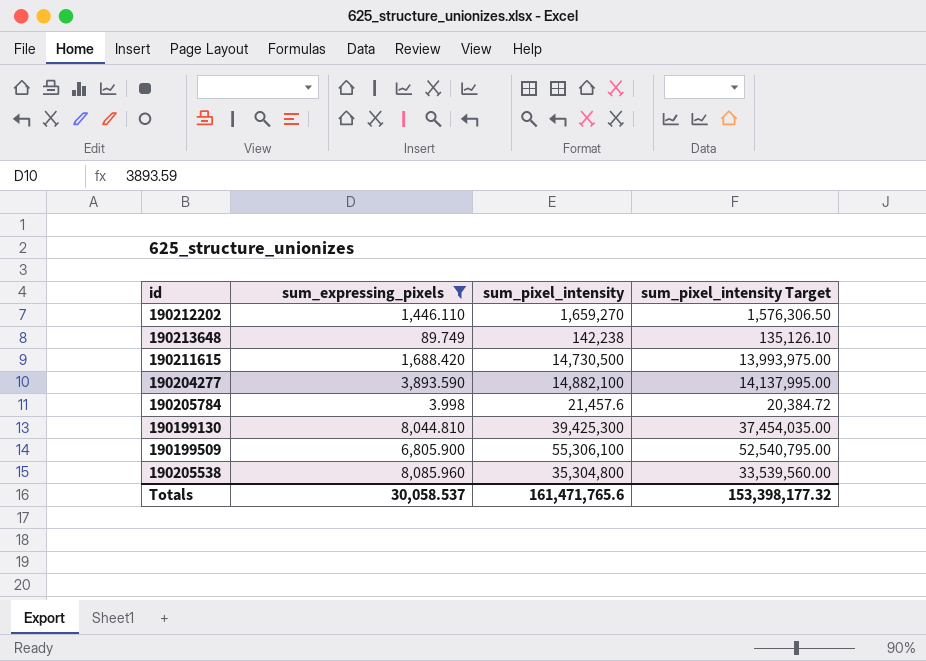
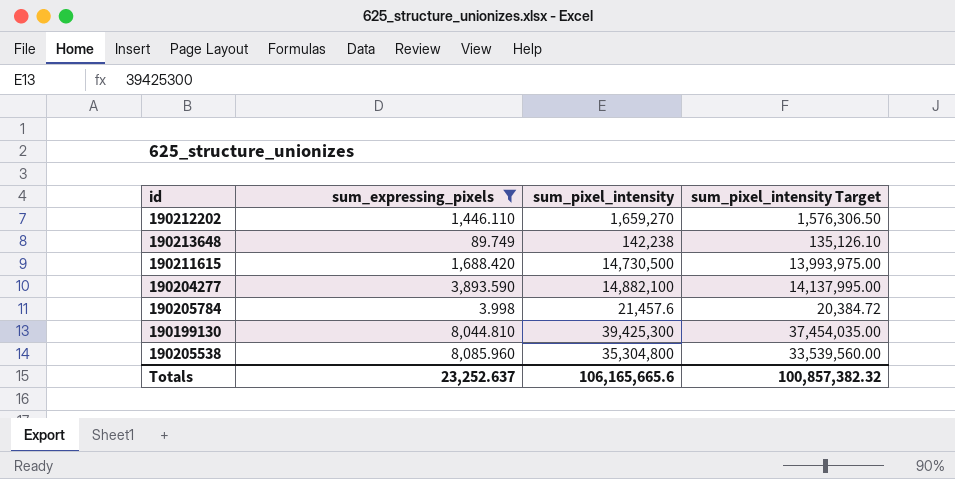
row 190199509: 6,805.900 | 55,306,100 | 52,540,795.00 -> none
Totals | sum_expressing_pixels: 30,058.537 -> 23,252.637
Totals | sum_pixel_intensity: 161,471,765.6 -> 106,165,665.6
Totals | sum_pixel_intensity Target: 153,398,177.32 -> 100,857,382.32

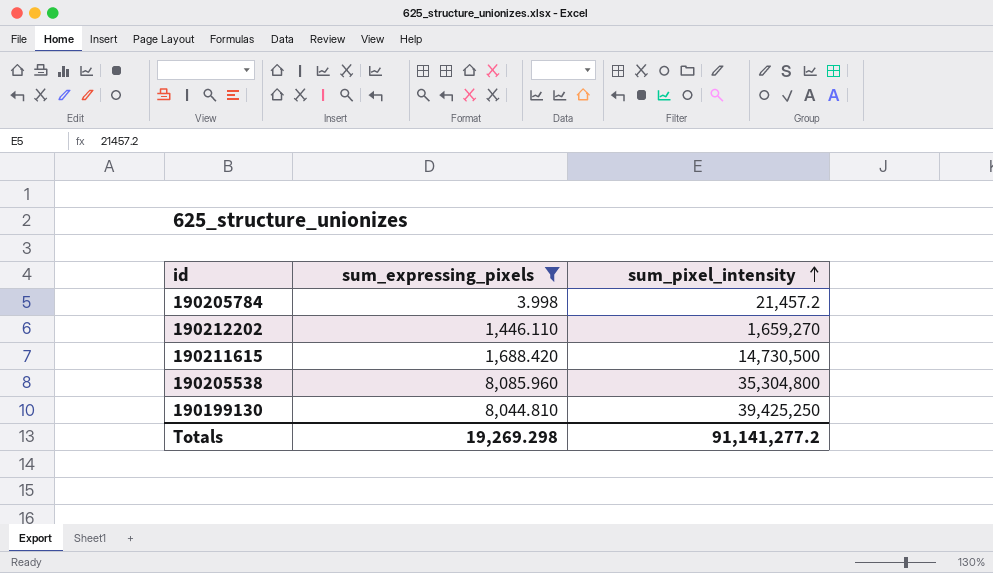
row order: none -> sum_pixel_intensity ascending
column sum_pixel_intensity Target | formula: [sum_pixel_intensity] * 0.95 -> none
row 190213648: 89.749 | 142,238 | 135,126.10 -> none
row 190204277: 3,893.590 | 14,882,100 | 14,137,995.00 -> none
190205784 | sum_pixel_intensity: 21,457.6 -> 21,457.2
190199130 | sum_pixel_intensity: 39,425,300 -> 39,425,250
Totals | sum_expressing_pixels: 23,252.637 -> 19,269.298
Totals | sum_pixel_intensity: 106,165,665.6 -> 91,141,277.2

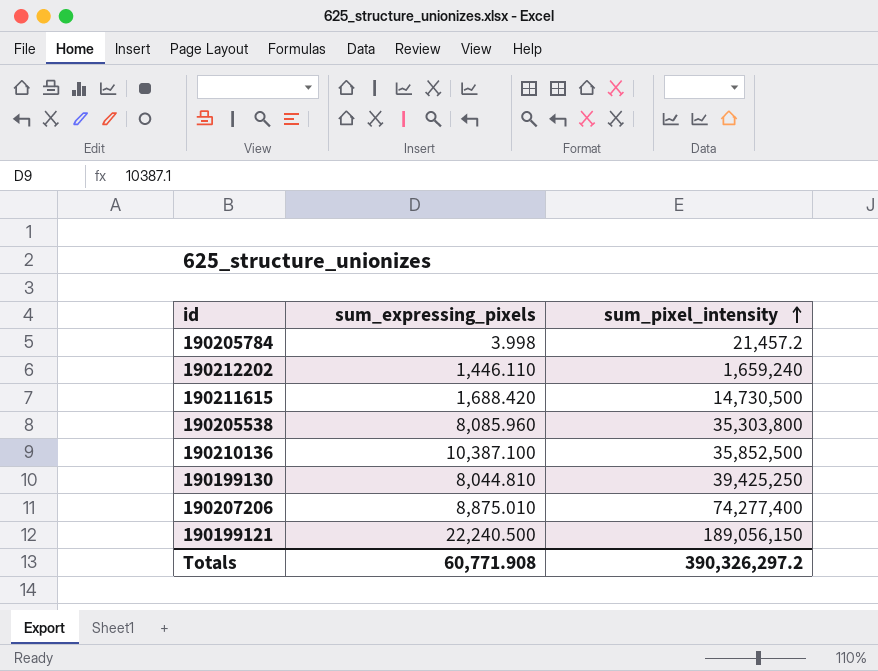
filter: sum_expressing_pixels <= 8,085.960 -> none
190212202 | sum_pixel_intensity: 1,659,270 -> 1,659,240
190205538 | sum_pixel_intensity: 35,304,800 -> 35,303,800
Totals | sum_expressing_pixels: 19,269.298 -> 60,771.908
Totals | sum_pixel_intensity: 91,141,277.2 -> 390,326,297.2

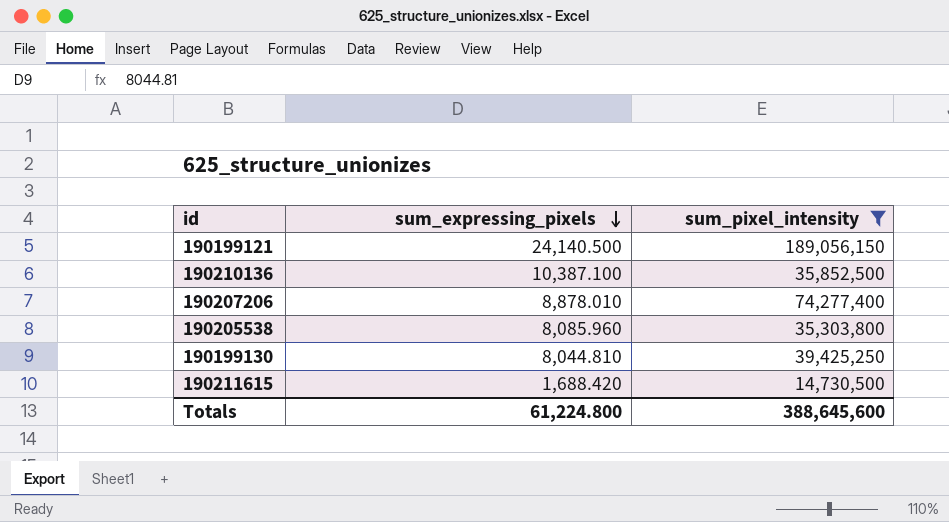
filter: none -> sum_pixel_intensity >= 14,730,500
row order: sum_pixel_intensity ascending -> sum_expressing_pixels descending
190199121 | sum_expressing_pixels: 22,240.500 -> 24,140.500
190207206 | sum_expressing_pixels: 8,875.010 -> 8,878.010
Totals | sum_expressing_pixels: 60,771.908 -> 61,224.800
Totals | sum_pixel_intensity: 390,326,297.2 -> 388,645,600

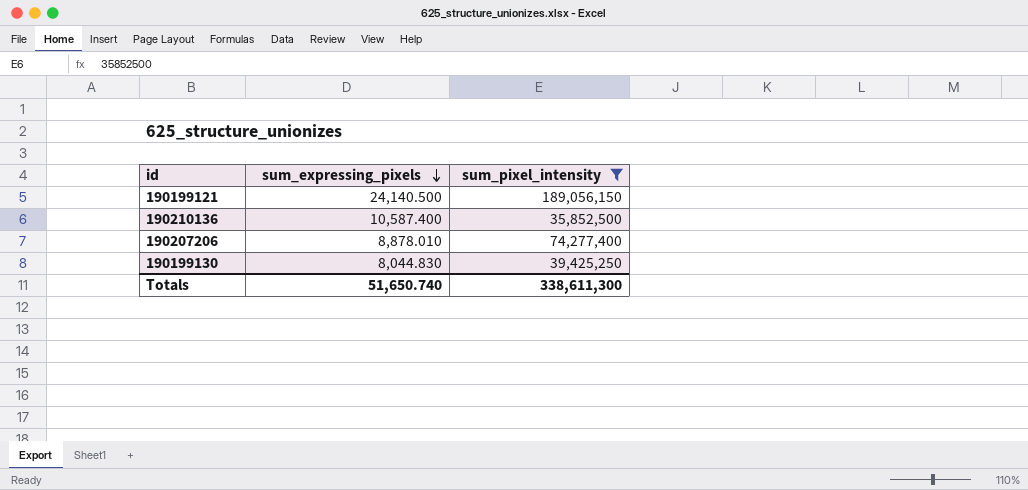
row 190205538: 8,085.960 | 35,303,800 -> none
row 190211615: 1,688.420 | 14,730,500 -> none
190210136 | sum_expressing_pixels: 10,387.100 -> 10,587.400
190199130 | sum_expressing_pixels: 8,044.810 -> 8,044.830
Totals | sum_expressing_pixels: 61,224.800 -> 51,650.740
Totals | sum_pixel_intensity: 388,645,600 -> 338,611,300

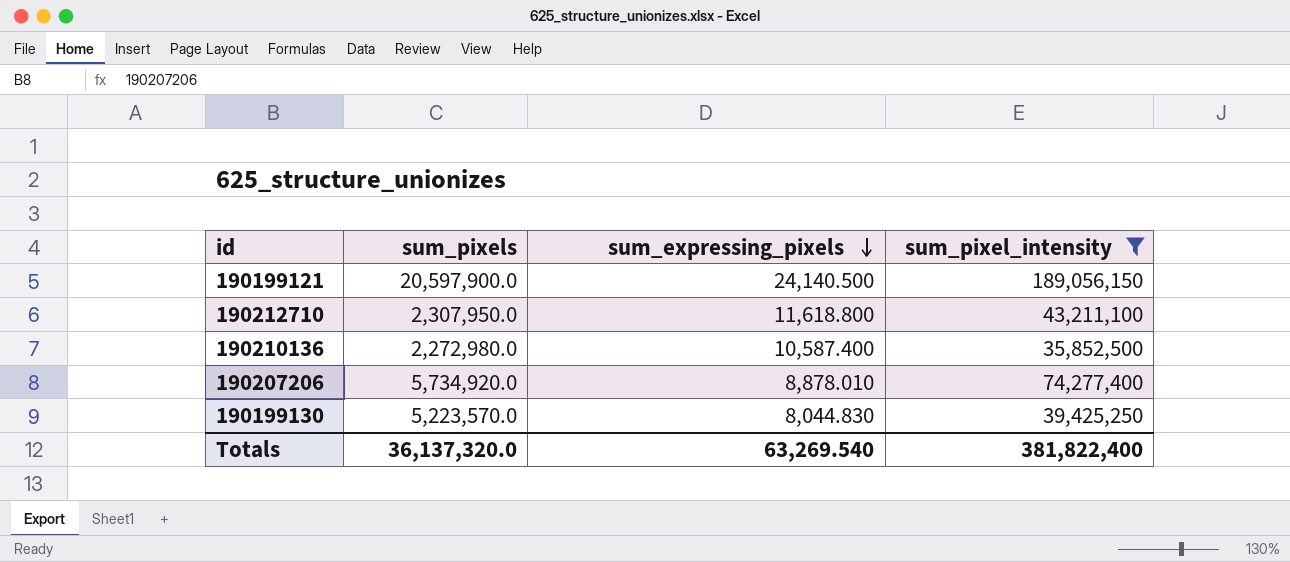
column sum_pixels | position: none -> 2
row 190212710: none -> 2,307,950.0 | 11,618.800 | 43,211,100
Totals | sum_expressing_pixels: 51,650.740 -> 63,269.540
Totals | sum_pixel_intensity: 338,611,300 -> 381,822,400

